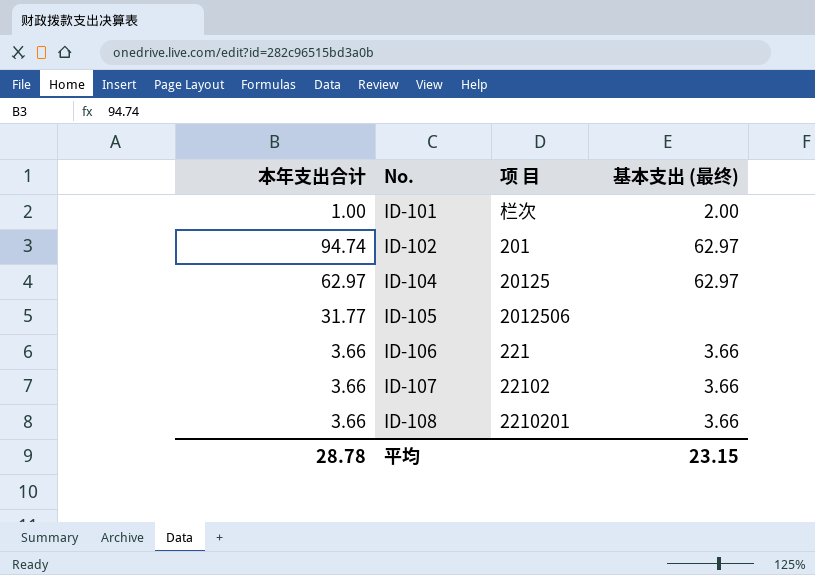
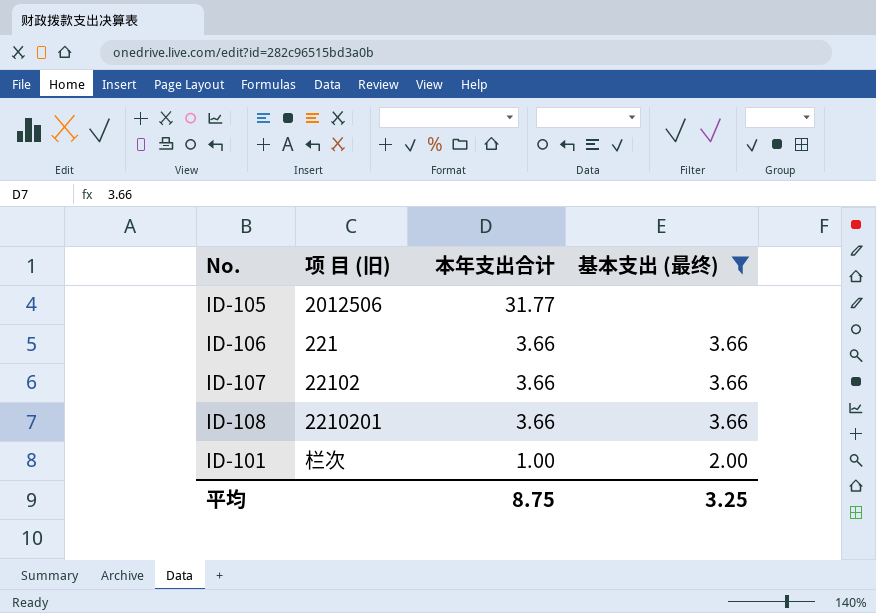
filter: none -> 基本支出 (最终) != 62.97
row order: No. ascending -> 本年支出合计 descending
column name: 项 目 -> 项 目 (旧)
column 本年支出合计 | position: 1 -> 3
平均 | 本年支出合计: 28.78 -> 8.75
平均 | 基本支出 (最终): 23.15 -> 3.25

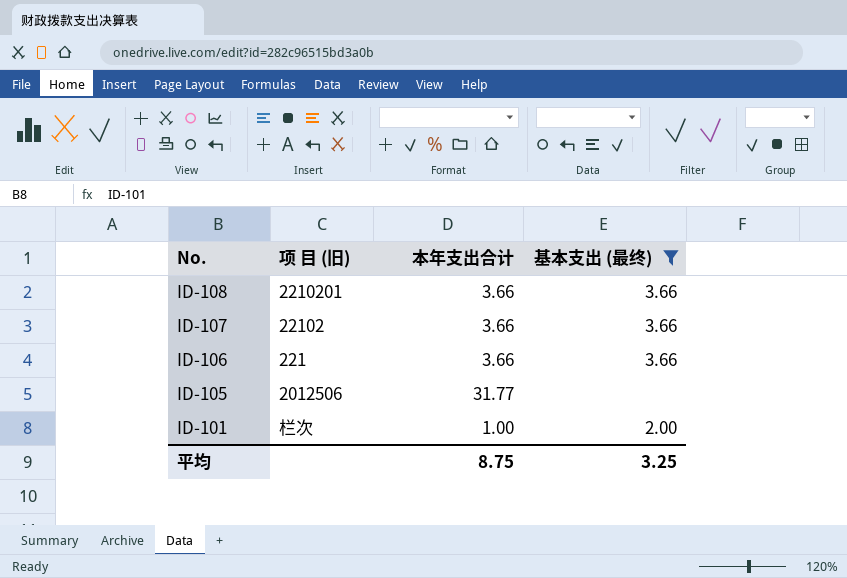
row order: 本年支出合计 descending -> No. descending

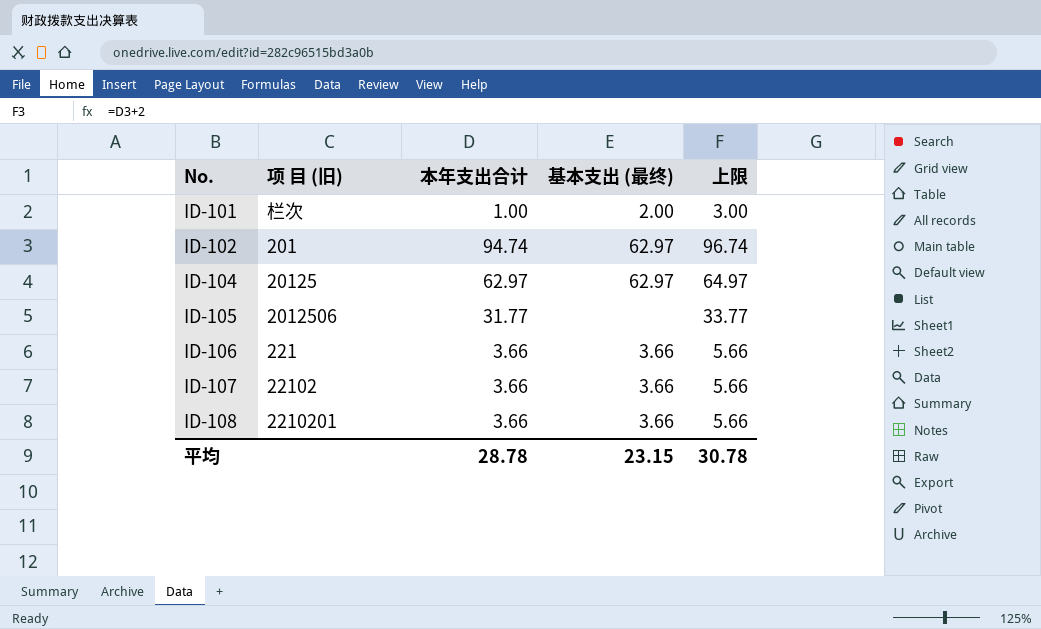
filter: 基本支出 (最终) != 62.97 -> none
row order: No. descending -> No. ascending
column 上限 | formula: none -> [本年支出合计] + 2
平均 | 本年支出合计: 8.75 -> 28.78
平均 | 基本支出 (最终): 3.25 -> 23.15

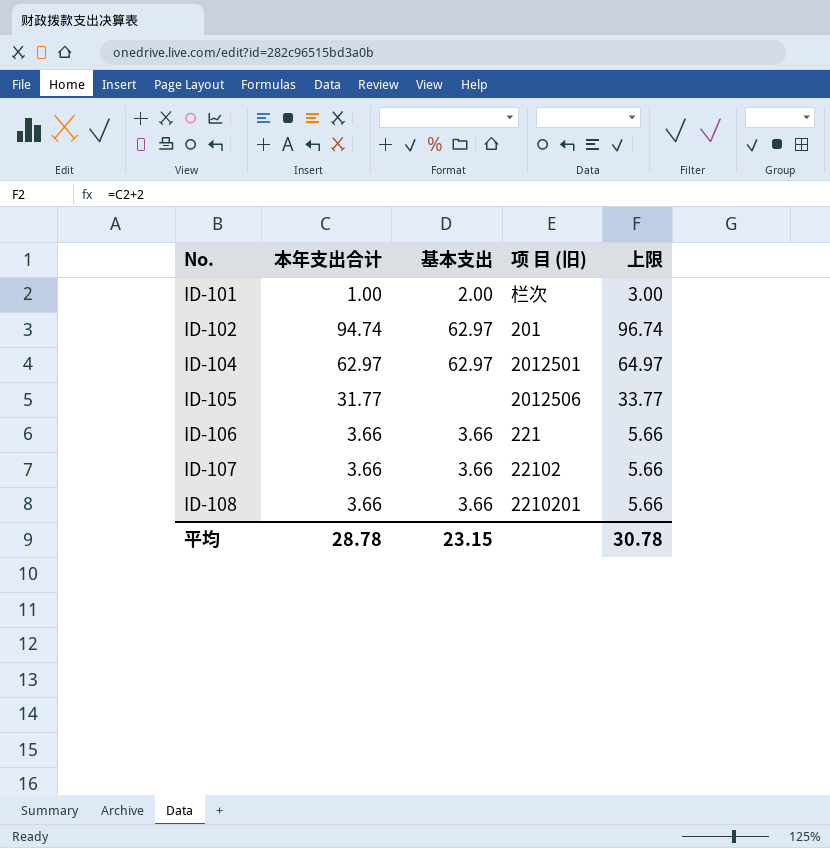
column name: 基本支出 (最终) -> 基本支出
column 项 目 (旧) | position: 2 -> 4
ID-104 | 项 目 (旧): 20125 -> 2012501

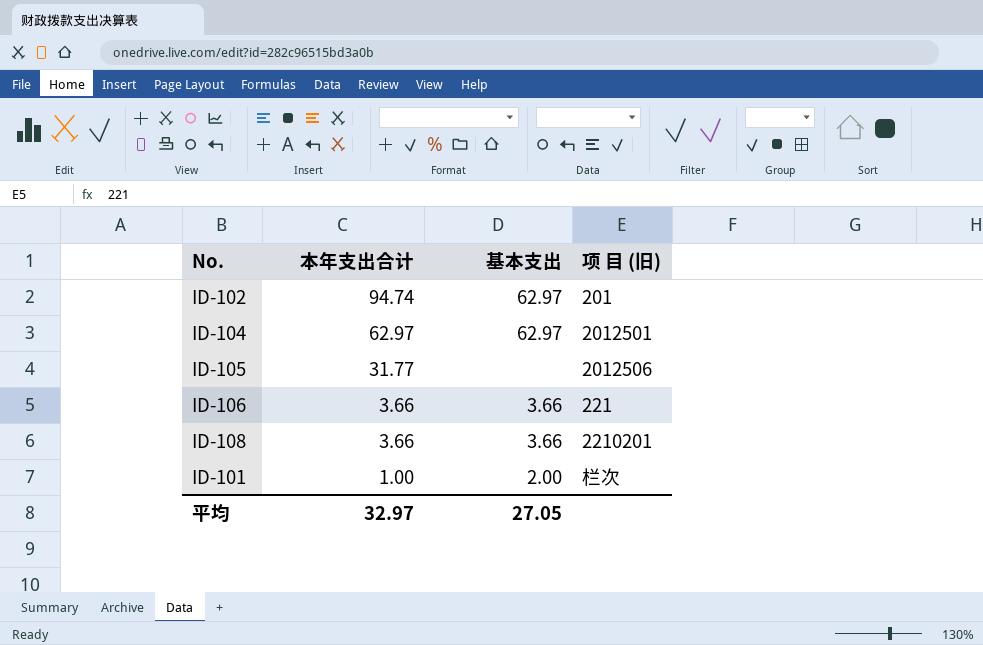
row order: No. ascending -> 本年支出合计 descending
column 上限 | formula: [本年支出合计] + 2 -> none
row ID-107: 3.66 | 3.66 | 22102 | 5.66 -> none
平均 | 本年支出合计: 28.78 -> 32.97
平均 | 基本支出: 23.15 -> 27.05

